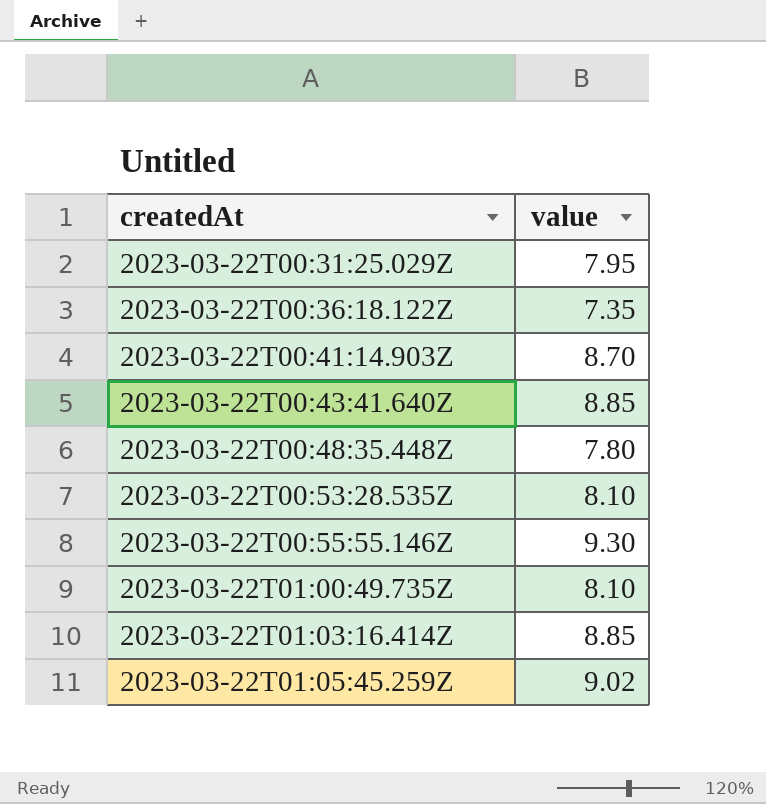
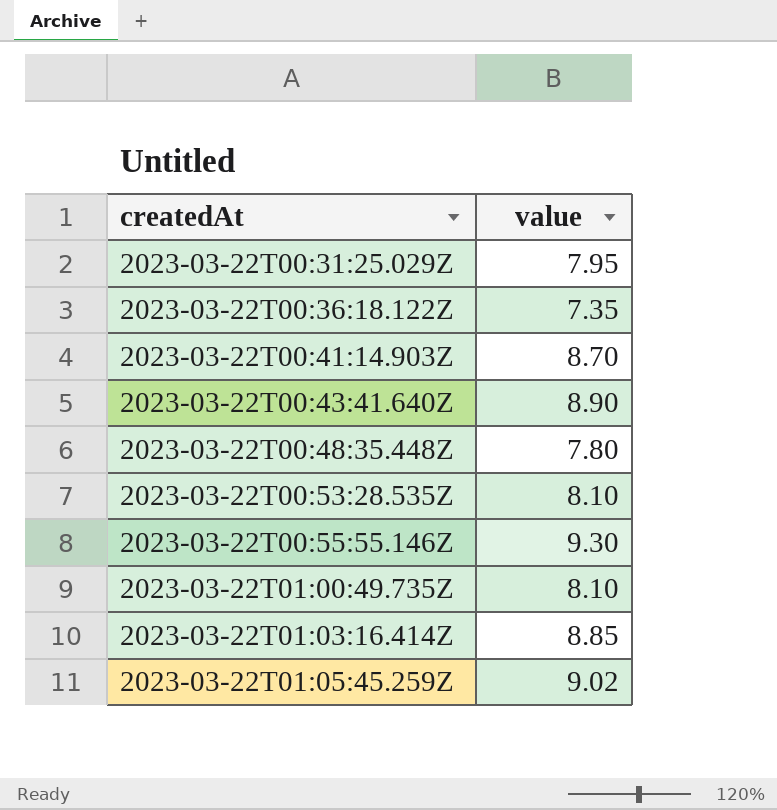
2023-03-22T00:43:41.640Z | value: 8.85 -> 8.90

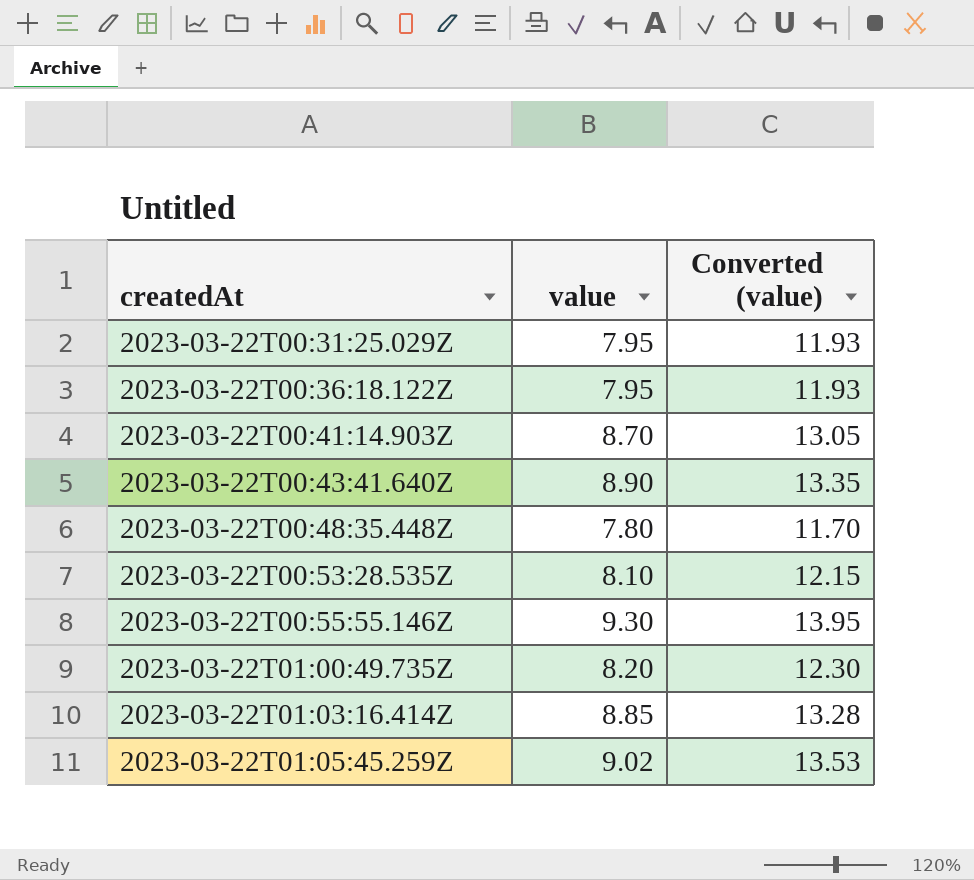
column Converted (value) | formula: none -> [value] * 1.5
2023-03-22T00:36:18.122Z | value: 7.35 -> 7.95
2023-03-22T01:00:49.735Z | value: 8.10 -> 8.20

